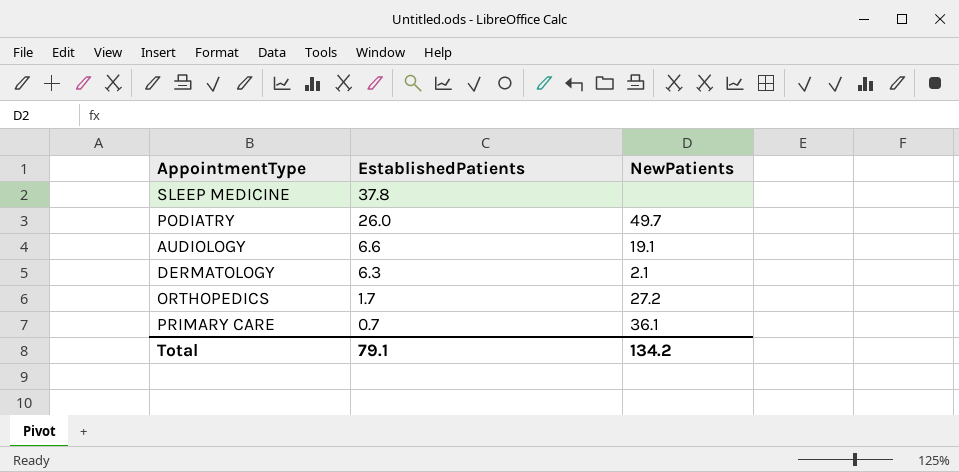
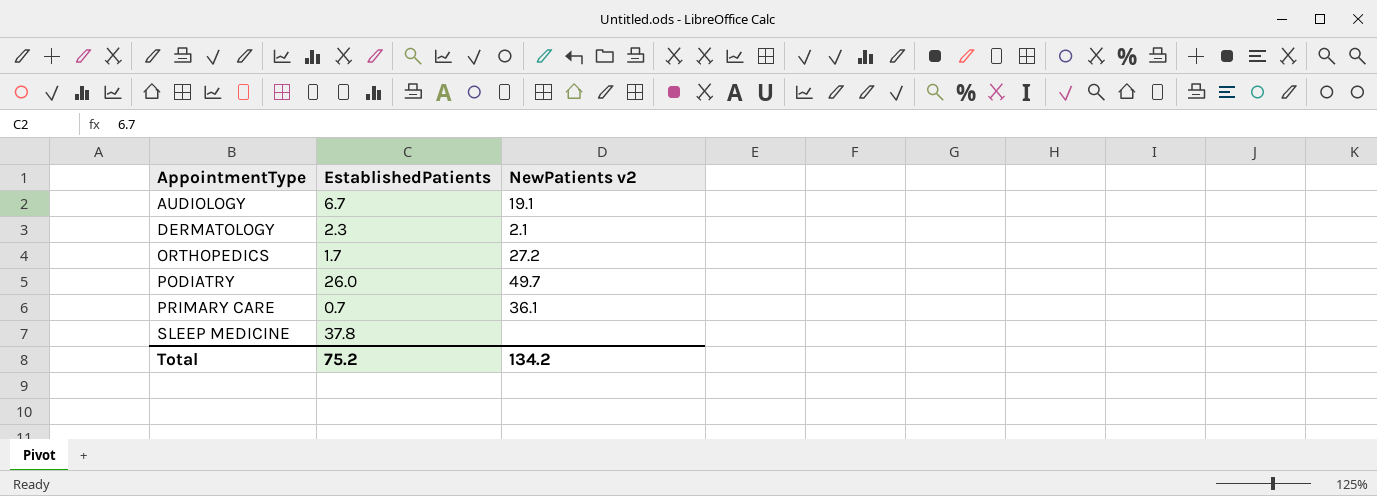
row order: EstablishedPatients descending -> AppointmentType ascending
column name: NewPatients -> NewPatients v2
AUDIOLOGY | EstablishedPatients: 6.6 -> 6.7
DERMATOLOGY | EstablishedPatients: 6.3 -> 2.3
Total | EstablishedPatients: 79.1 -> 75.2

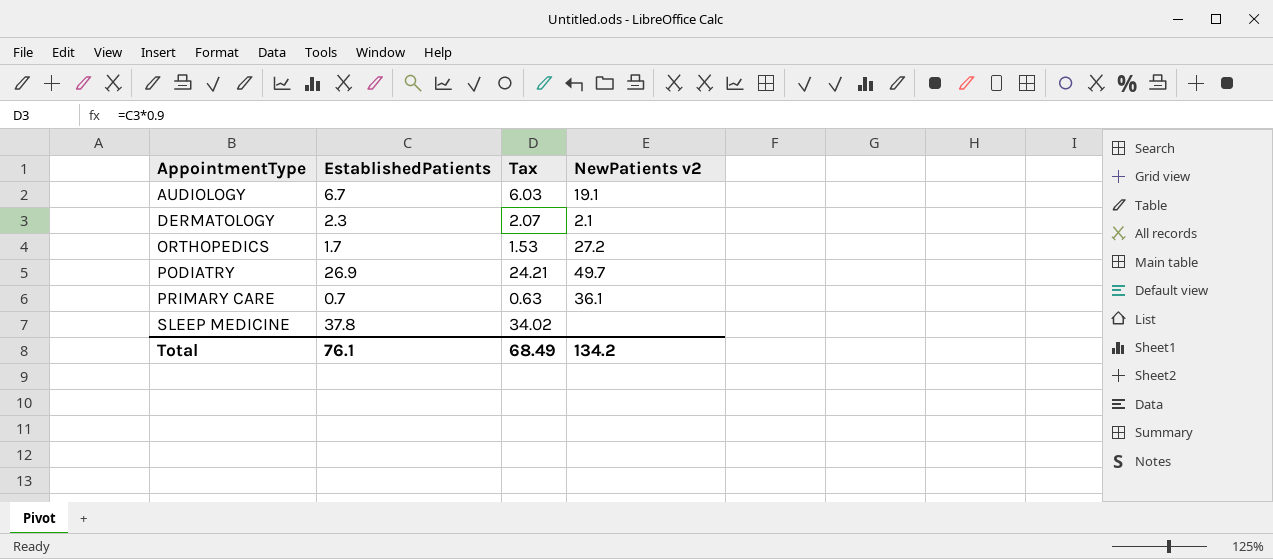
column Tax | formula: none -> [EstablishedPatients] * 0.9
PODIATRY | EstablishedPatients: 26.0 -> 26.9
Total | EstablishedPatients: 75.2 -> 76.1

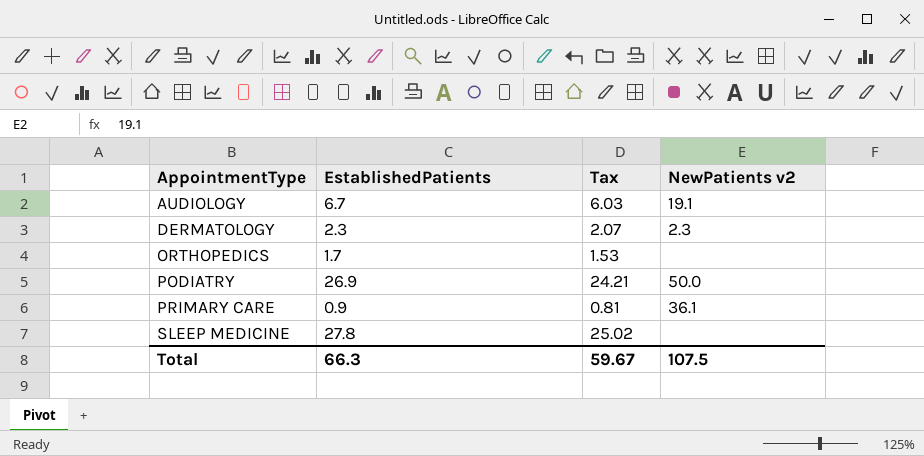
DERMATOLOGY | NewPatients v2: 2.1 -> 2.3
ORTHOPEDICS | NewPatients v2: 27.2 -> none
PODIATRY | NewPatients v2: 49.7 -> 50.0
PRIMARY CARE | EstablishedPatients: 0.7 -> 0.9
PRIMARY CARE | Tax: 0.63 -> 0.81
SLEEP MEDICINE | EstablishedPatients: 37.8 -> 27.8
SLEEP MEDICINE | Tax: 34.02 -> 25.02
Total | EstablishedPatients: 76.1 -> 66.3
Total | Tax: 68.49 -> 59.67
Total | NewPatients v2: 134.2 -> 107.5

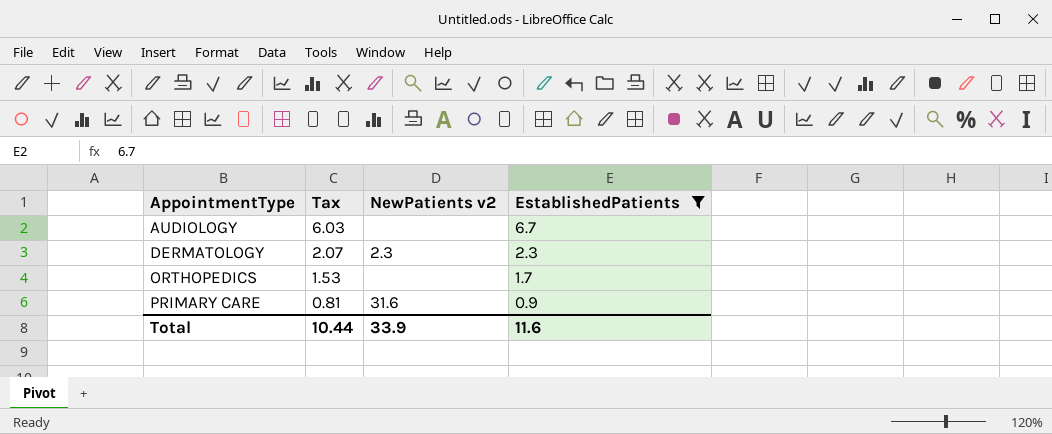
filter: none -> EstablishedPatients <= 6.7
column EstablishedPatients | position: 2 -> 4
AUDIOLOGY | NewPatients v2: 19.1 -> none
PRIMARY CARE | NewPatients v2: 36.1 -> 31.6
Total | Tax: 59.67 -> 10.44
Total | NewPatients v2: 107.5 -> 33.9
Total | EstablishedPatients: 66.3 -> 11.6

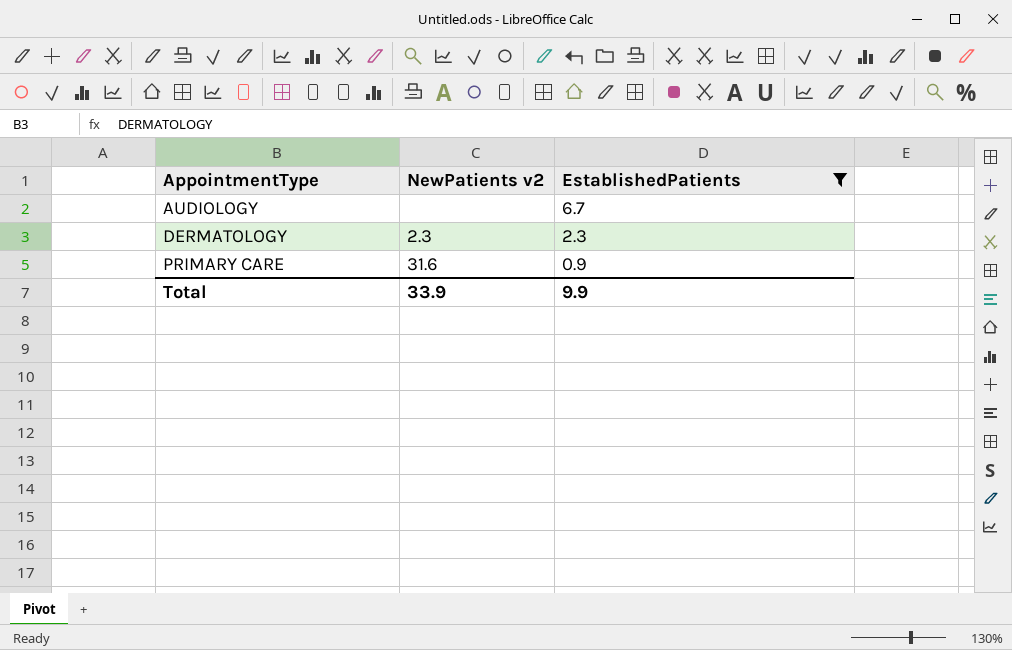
column Tax | formula: [EstablishedPatients] * 0.9 -> none
row ORTHOPEDICS: 1.53 | none | 1.7 -> none
Total | EstablishedPatients: 11.6 -> 9.9

